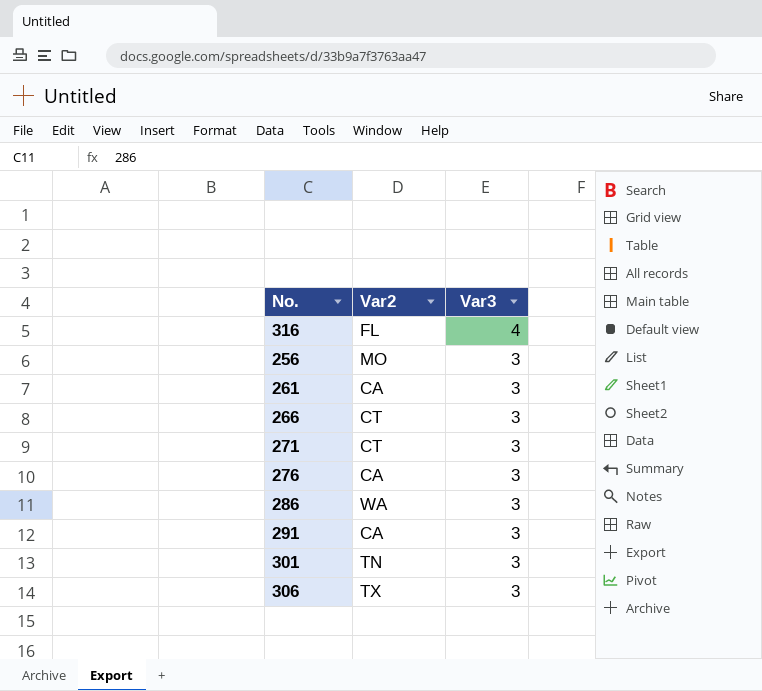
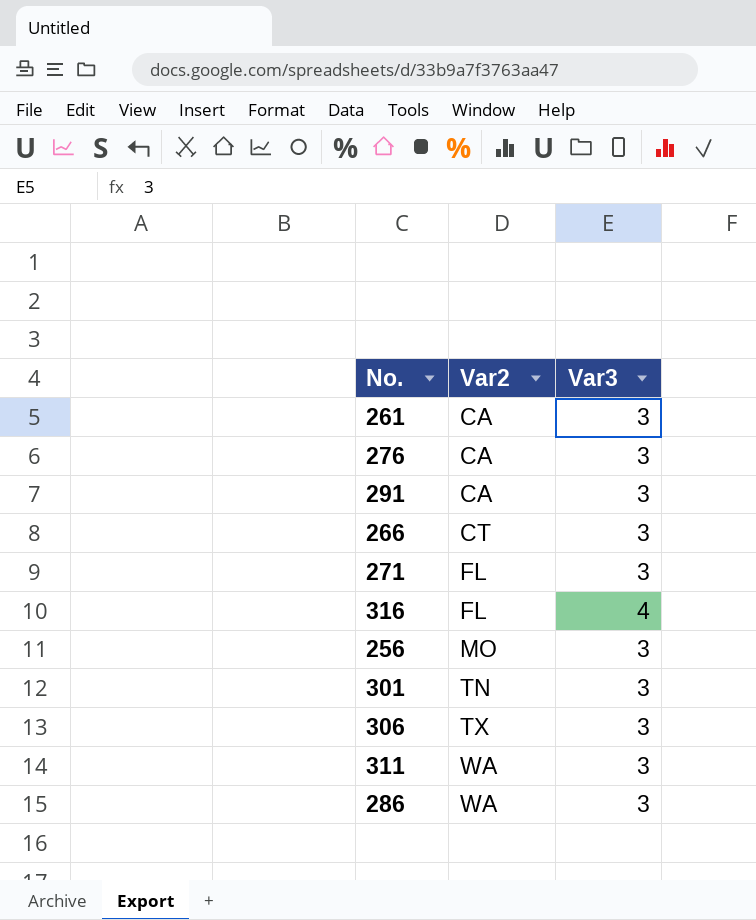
row order: Var3 descending -> Var2 ascending
271 | Var2: CT -> FL
row 311: none -> WA | 3

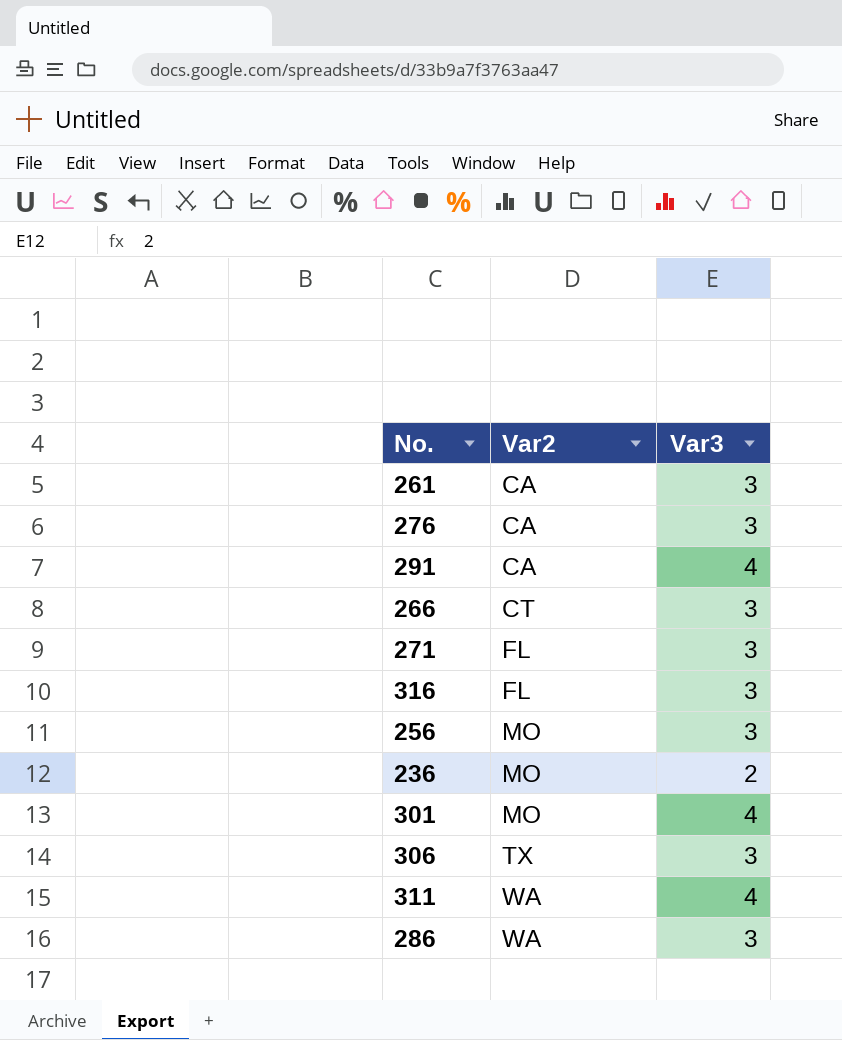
291 | Var3: 3 -> 4
316 | Var3: 4 -> 3
row 236: none -> MO | 2
301 | Var2: TN -> MO
301 | Var3: 3 -> 4
311 | Var3: 3 -> 4

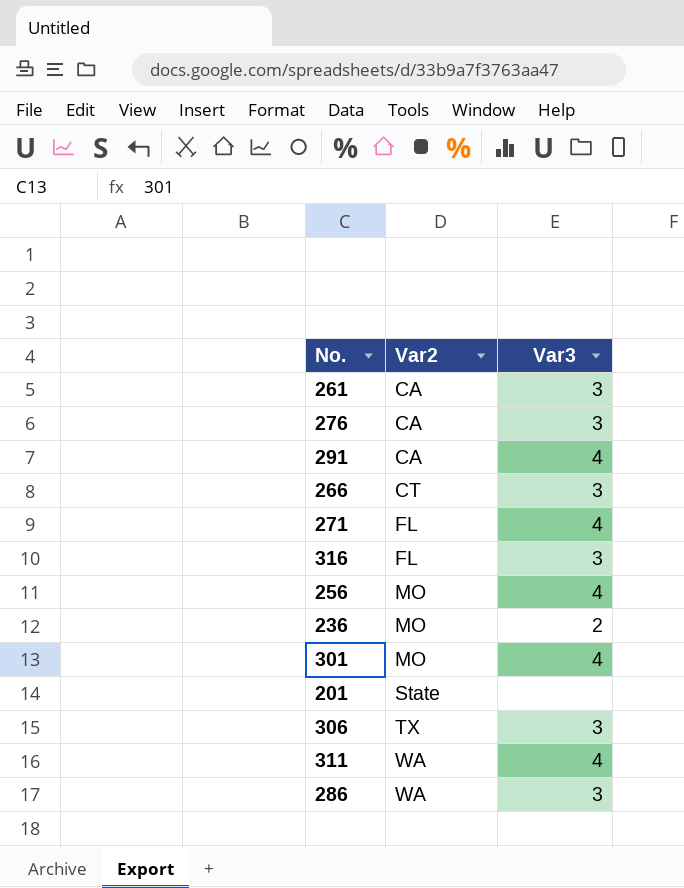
271 | Var3: 3 -> 4
256 | Var3: 3 -> 4
row 201: none -> State | none

